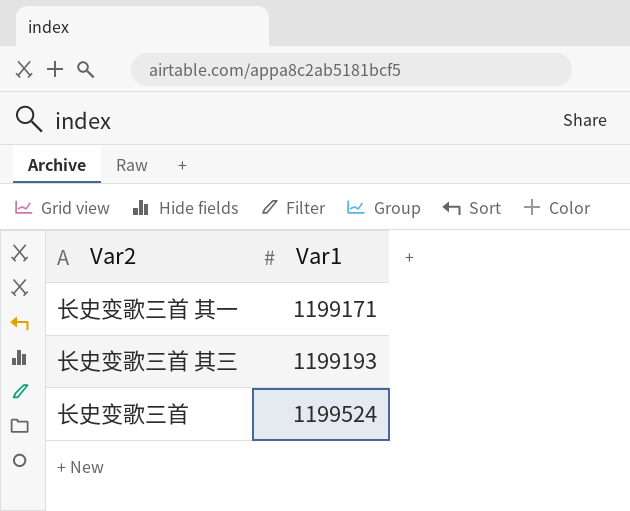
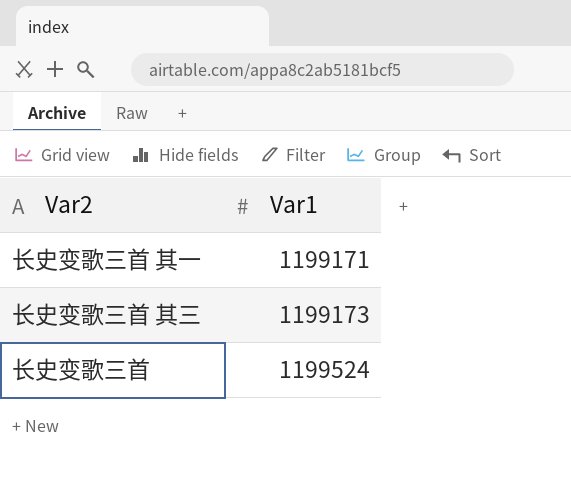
长史变歌三首 其三 | Var1: 1199193 -> 1199173

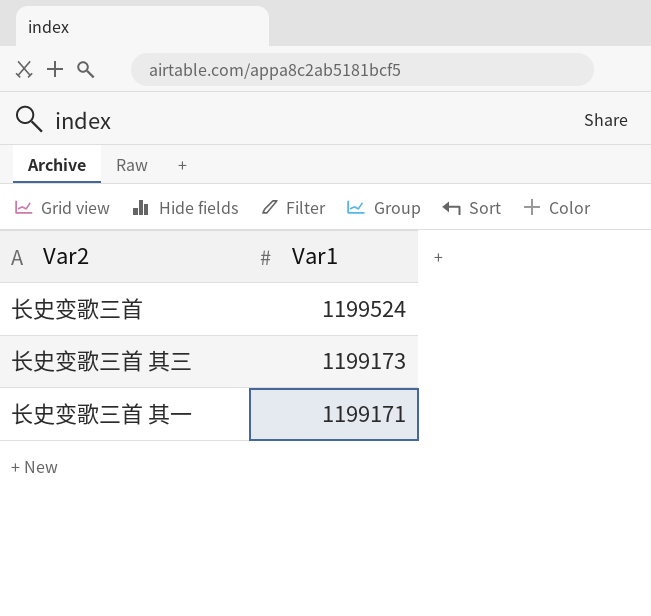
row order: Var1 ascending -> Var1 descending

